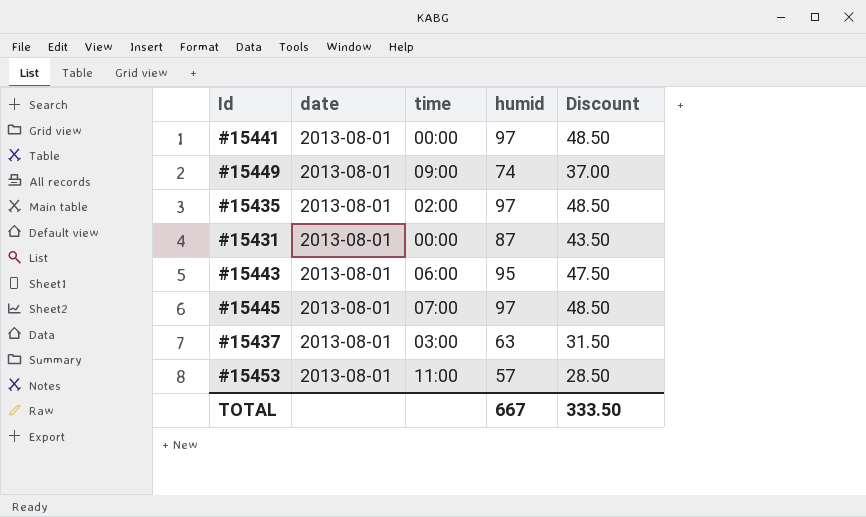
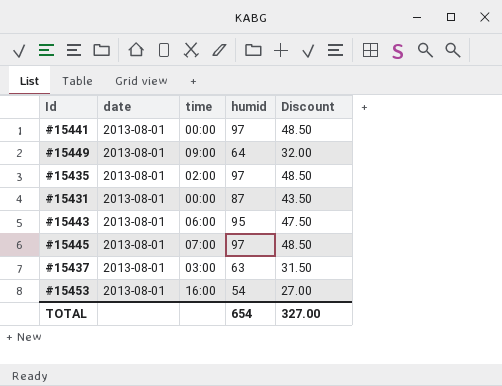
#15449 | humid: 74 -> 64
#15449 | Discount: 37.00 -> 32.00
#15453 | time: 11:00 -> 16:00
#15453 | humid: 57 -> 54
#15453 | Discount: 28.50 -> 27.00
TOTAL | humid: 667 -> 654
TOTAL | Discount: 333.50 -> 327.00

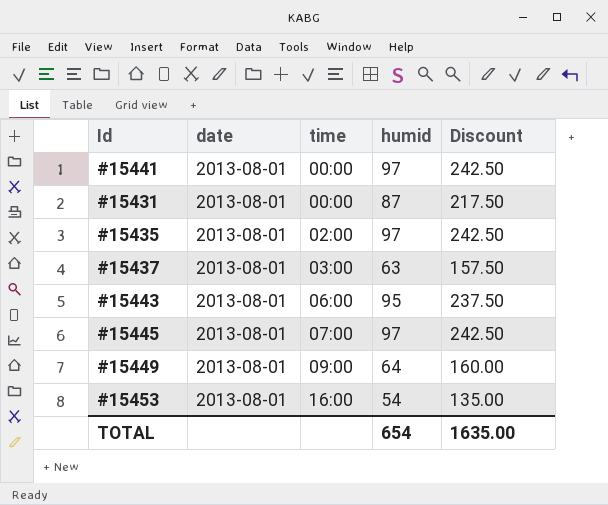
row order: none -> time ascending
column Discount | formula: [humid] * 0.5 -> [humid] * 2.5
TOTAL | Discount: 327.00 -> 1635.00

